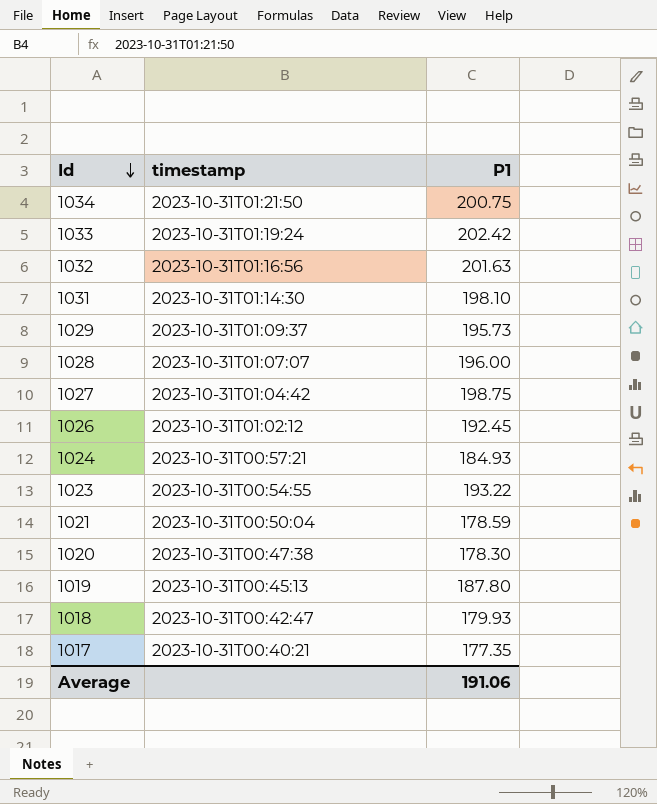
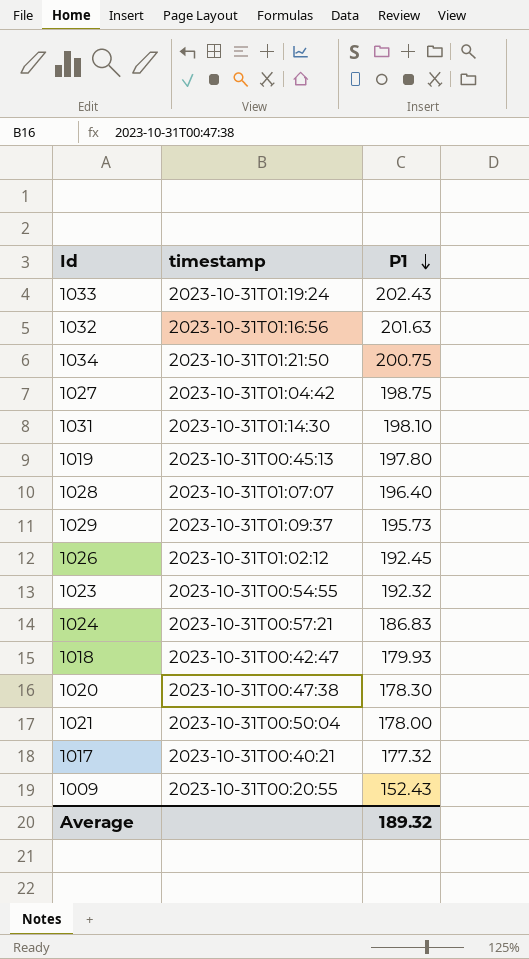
row order: Id descending -> P1 descending
1033 | P1: 202.42 -> 202.43
1019 | P1: 187.80 -> 197.80
1028 | P1: 196.00 -> 196.40
1023 | P1: 193.22 -> 192.32
1024 | P1: 184.93 -> 186.83
1021 | P1: 178.59 -> 178.00
1017 | P1: 177.35 -> 177.32
row 1009: none -> 2023-10-31T00:20:55 | 152.43
Average | P1: 191.06 -> 189.32

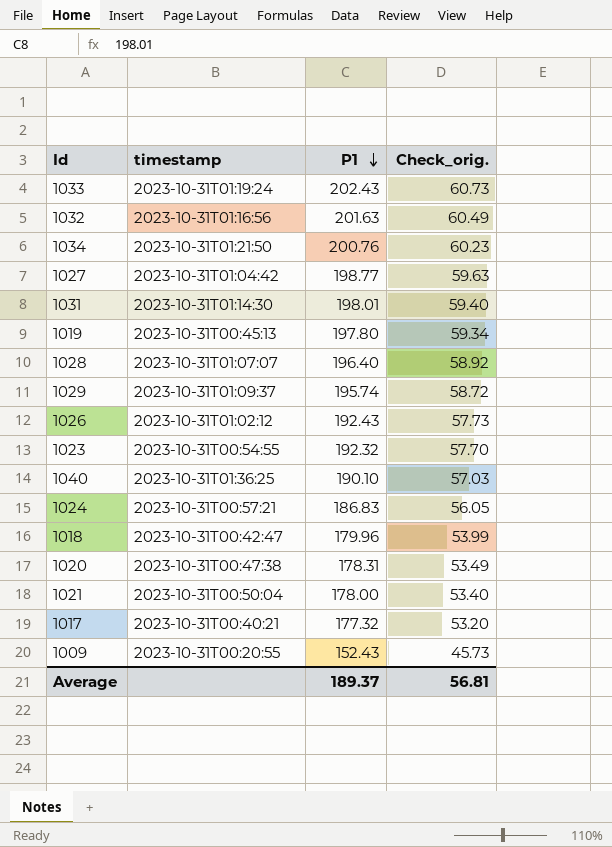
column Check_orig. | formula: none -> [P1] * 0.3
1034 | P1: 200.75 -> 200.76
1027 | P1: 198.75 -> 198.77
1031 | P1: 198.10 -> 198.01
1029 | P1: 195.73 -> 195.74
1026 | P1: 192.45 -> 192.43
row 1040: none -> 2023-10-31T01:36:25 | 190.10 | 57.03
1018 | P1: 179.93 -> 179.96
1020 | P1: 178.30 -> 178.31
Average | P1: 189.32 -> 189.37

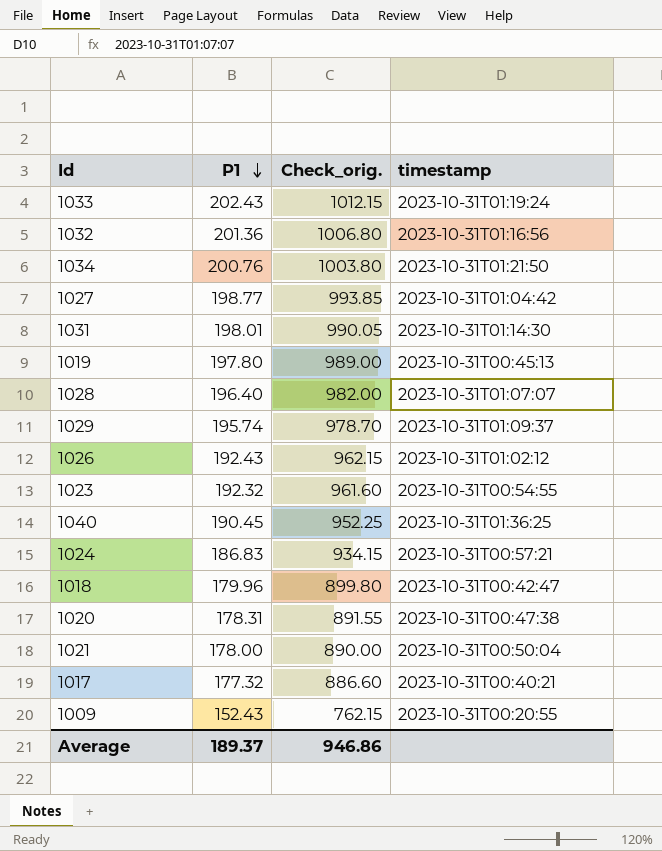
column Check_orig. | formula: [P1] * 0.3 -> [P1] * 5
column timestamp | position: 2 -> 4
1032 | P1: 201.63 -> 201.36
1040 | P1: 190.10 -> 190.45
Average | Check_orig.: 56.81 -> 946.86

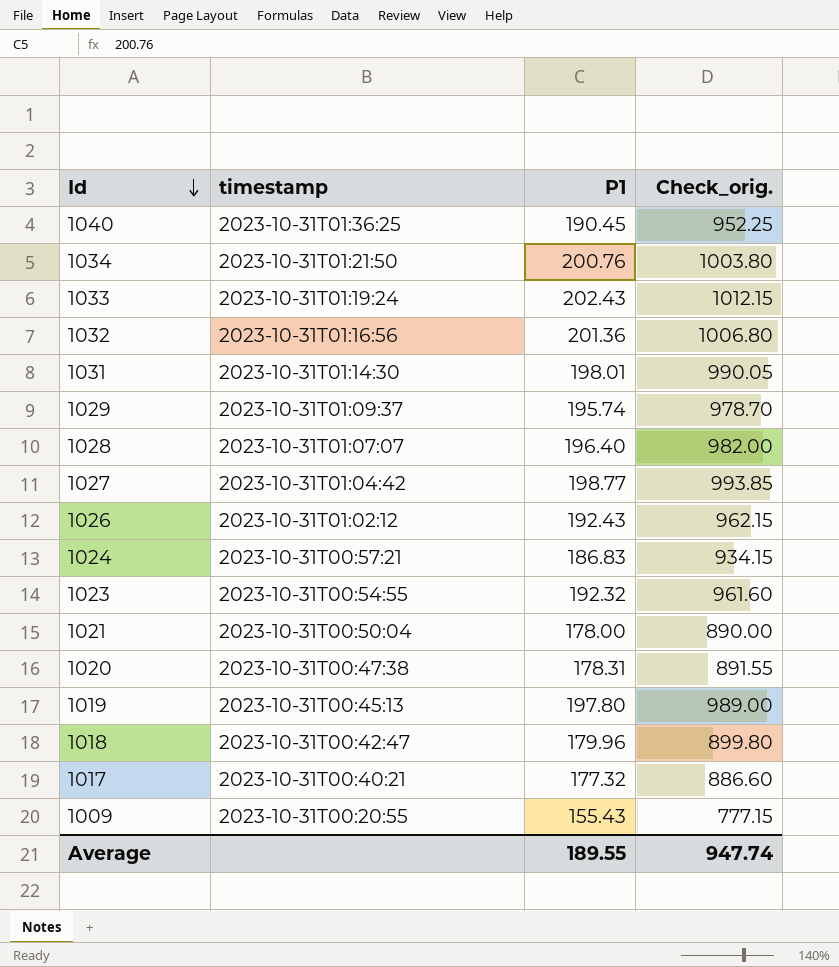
row order: P1 descending -> Id descending
column timestamp | position: 4 -> 2
1009 | P1: 152.43 -> 155.43
1009 | Check_orig.: 762.15 -> 777.15
Average | P1: 189.37 -> 189.55
Average | Check_orig.: 946.86 -> 947.74

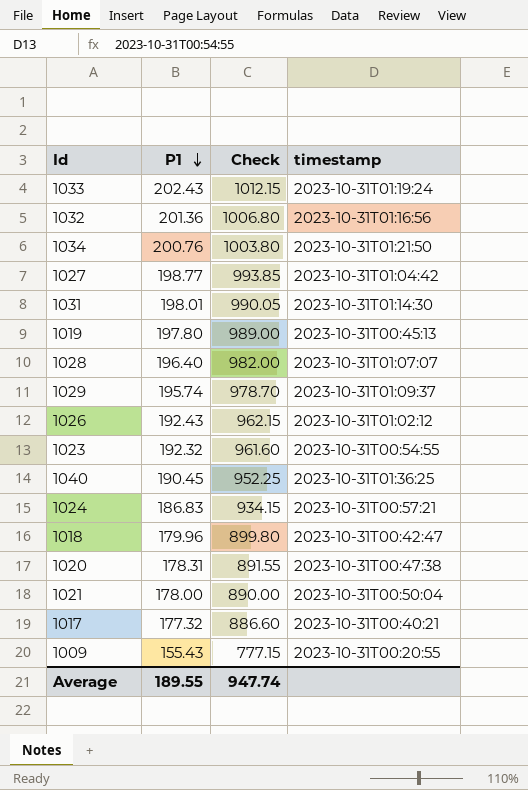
row order: Id descending -> P1 descending
column name: Check_orig. -> Check
column timestamp | position: 2 -> 4

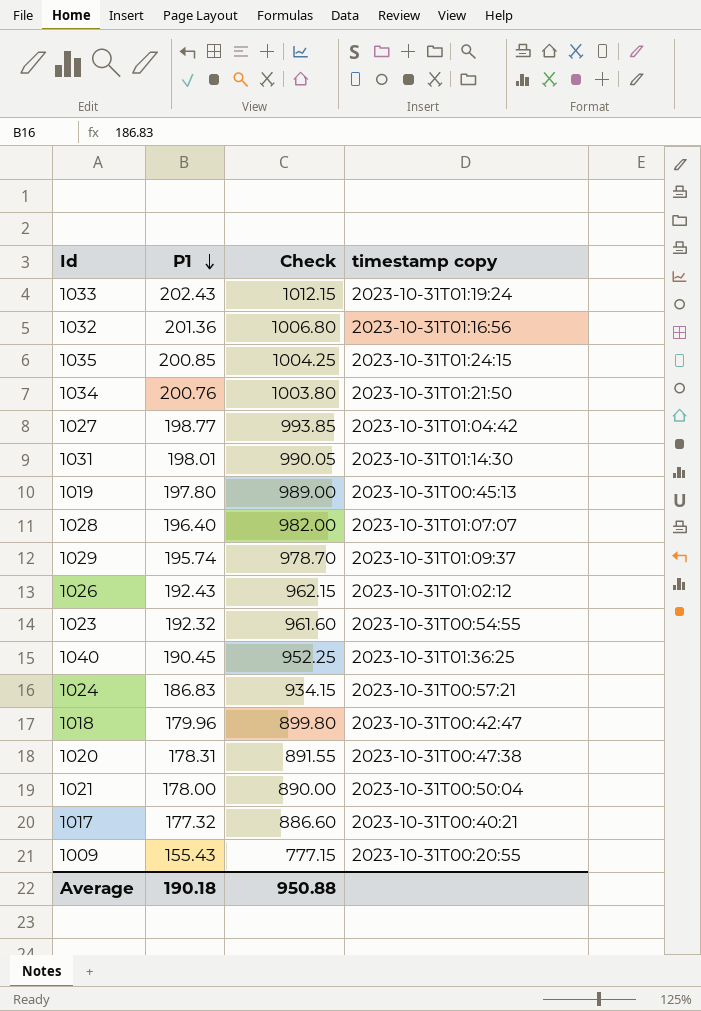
column name: timestamp -> timestamp copy
row 1035: none -> 200.85 | 1004.25 | 2023-10-31T01:24:15
Average | P1: 189.55 -> 190.18
Average | Check: 947.74 -> 950.88

